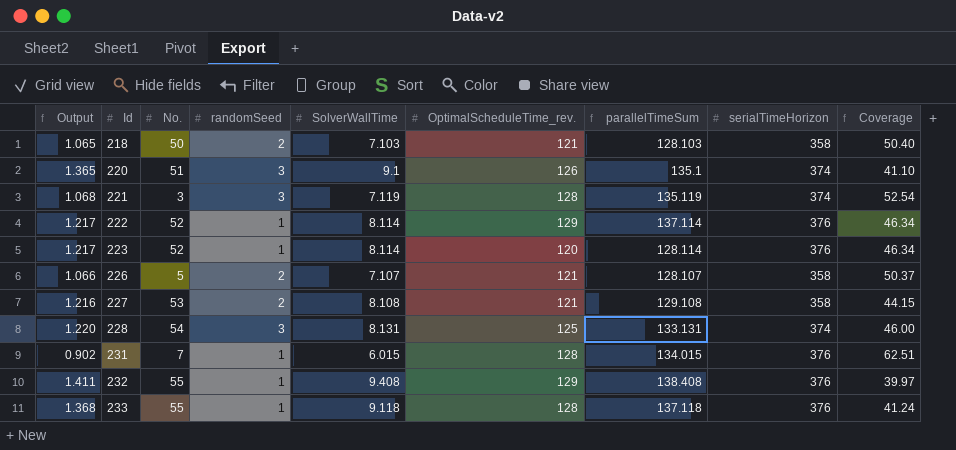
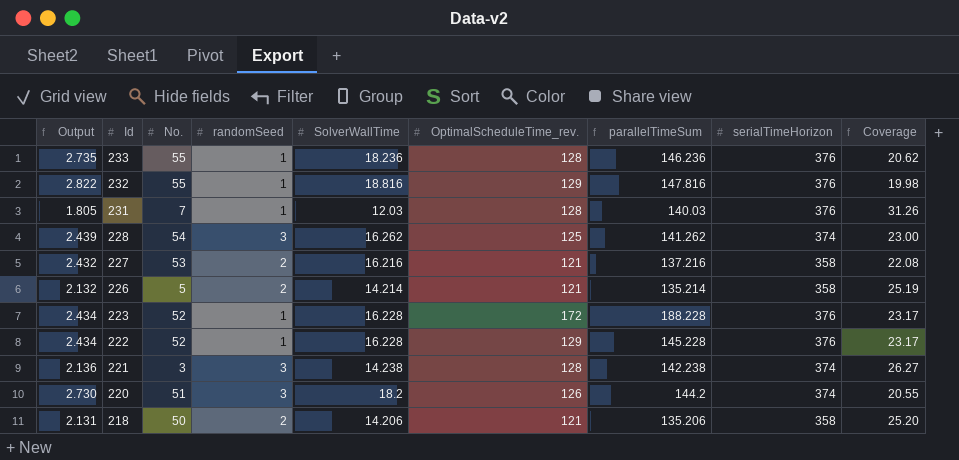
row order: Id ascending -> Id descending
233 | Output: 1.368 -> 2.735
233 | SolverWallTime: 9.118 -> 18.236
233 | parallelTimeSum: 137.118 -> 146.236
233 | Coverage: 41.24 -> 20.62
232 | Output: 1.411 -> 2.822
232 | SolverWallTime: 9.408 -> 18.816
232 | parallelTimeSum: 138.408 -> 147.816
232 | Coverage: 39.97 -> 19.98
231 | Output: 0.902 -> 1.805
231 | SolverWallTime: 6.015 -> 12.03
231 | parallelTimeSum: 134.015 -> 140.03
231 | Coverage: 62.51 -> 31.26
228 | Output: 1.220 -> 2.439
228 | SolverWallTime: 8.131 -> 16.262
228 | parallelTimeSum: 133.131 -> 141.262
228 | Coverage: 46.00 -> 23.00
227 | Output: 1.216 -> 2.432
227 | SolverWallTime: 8.108 -> 16.216
227 | parallelTimeSum: 129.108 -> 137.216
227 | Coverage: 44.15 -> 22.08
226 | Output: 1.066 -> 2.132
226 | SolverWallTime: 7.107 -> 14.214
226 | parallelTimeSum: 128.107 -> 135.214
226 | Coverage: 50.37 -> 25.19
223 | Output: 1.217 -> 2.434
223 | SolverWallTime: 8.114 -> 16.228
223 | OptimalScheduleTime_rev.: 120 -> 172
223 | parallelTimeSum: 128.114 -> 188.228
223 | Coverage: 46.34 -> 23.17
222 | Output: 1.217 -> 2.434
222 | SolverWallTime: 8.114 -> 16.228
222 | parallelTimeSum: 137.114 -> 145.228
222 | Coverage: 46.34 -> 23.17
221 | Output: 1.068 -> 2.136
221 | SolverWallTime: 7.119 -> 14.238
221 | parallelTimeSum: 135.119 -> 142.238
221 | Coverage: 52.54 -> 26.27
220 | Output: 1.365 -> 2.730
220 | SolverWallTime: 9.1 -> 18.2
220 | parallelTimeSum: 135.1 -> 144.2
220 | Coverage: 41.10 -> 20.55
218 | Output: 1.065 -> 2.131
218 | SolverWallTime: 7.103 -> 14.206
218 | parallelTimeSum: 128.103 -> 135.206
218 | Coverage: 50.40 -> 25.20

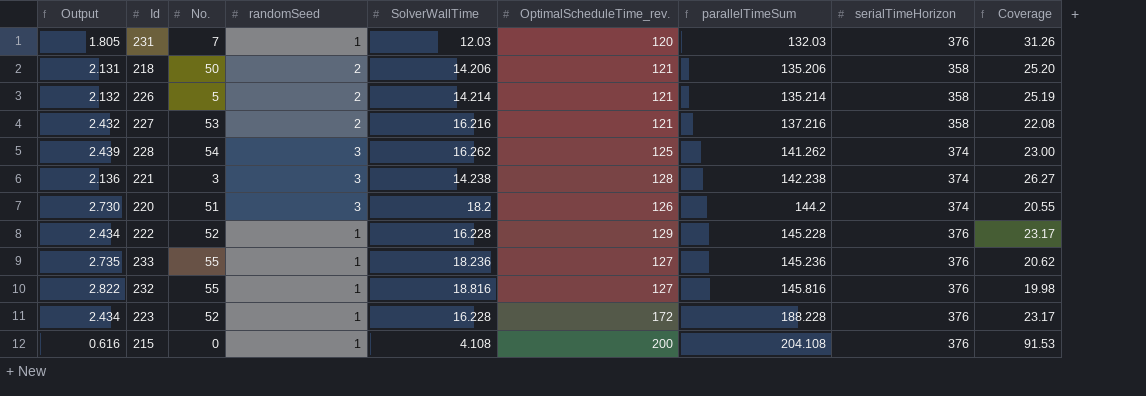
row order: Id descending -> parallelTimeSum ascending
231 | OptimalScheduleTime_rev.: 128 -> 120
231 | parallelTimeSum: 140.03 -> 132.03
233 | OptimalScheduleTime_rev.: 128 -> 127
233 | parallelTimeSum: 146.236 -> 145.236
232 | OptimalScheduleTime_rev.: 129 -> 127
232 | parallelTimeSum: 147.816 -> 145.816
row 215: none -> 0.616 | 0 | 1 | 4.108 | 200 | 204.108 | 376 | 91.53

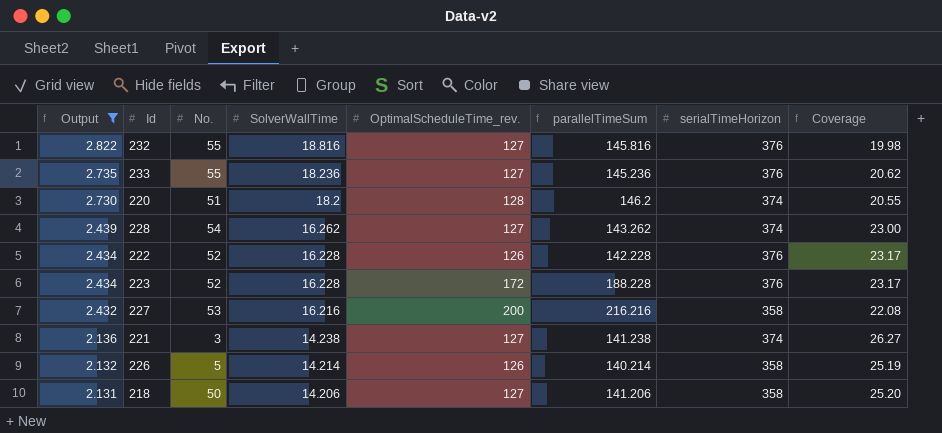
filter: none -> Output >= 2.131
row order: parallelTimeSum ascending -> Output descending
column randomSeed | position: 4 -> none
220 | OptimalScheduleTime_rev.: 126 -> 128
220 | parallelTimeSum: 144.2 -> 146.2
228 | OptimalScheduleTime_rev.: 125 -> 127
228 | parallelTimeSum: 141.262 -> 143.262
222 | OptimalScheduleTime_rev.: 129 -> 126
222 | parallelTimeSum: 145.228 -> 142.228
227 | OptimalScheduleTime_rev.: 121 -> 200
227 | parallelTimeSum: 137.216 -> 216.216
221 | OptimalScheduleTime_rev.: 128 -> 127
221 | parallelTimeSum: 142.238 -> 141.238
226 | OptimalScheduleTime_rev.: 121 -> 126
226 | parallelTimeSum: 135.214 -> 140.214
218 | OptimalScheduleTime_rev.: 121 -> 127
218 | parallelTimeSum: 135.206 -> 141.206

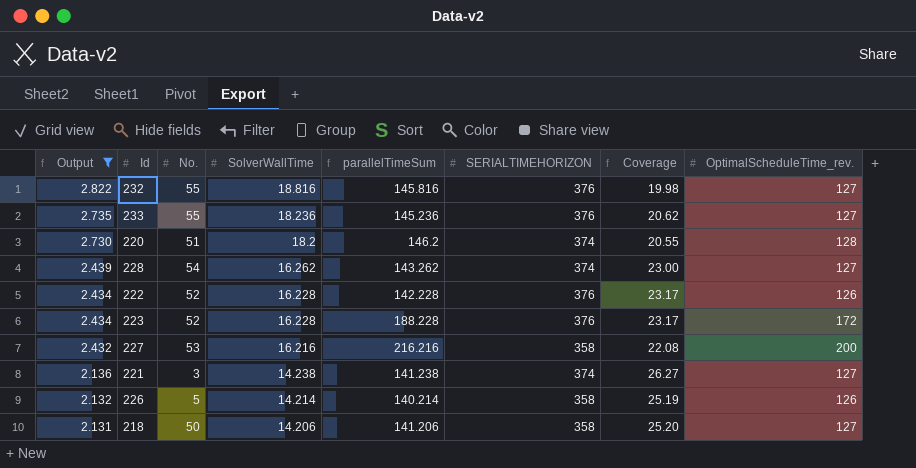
column name: serialTimeHorizon -> SERIALTIMEHORIZON
column OptimalScheduleTime_rev. | position: 5 -> 8

